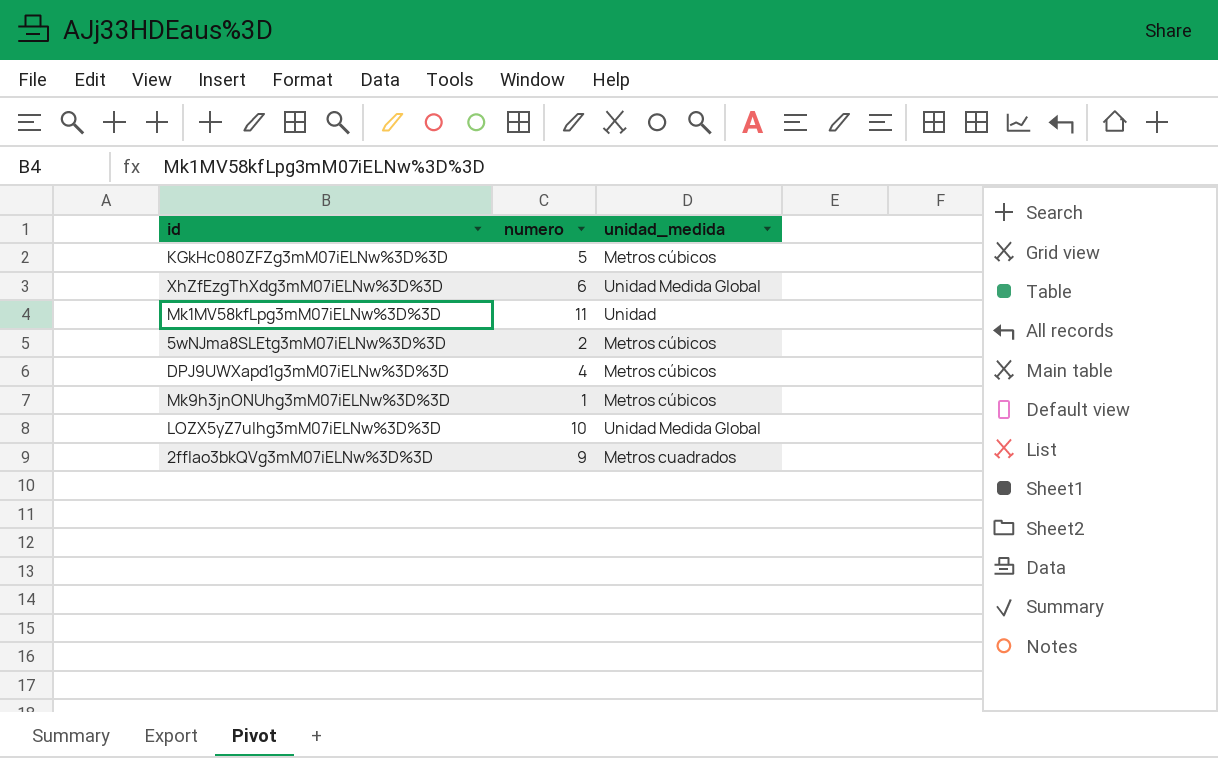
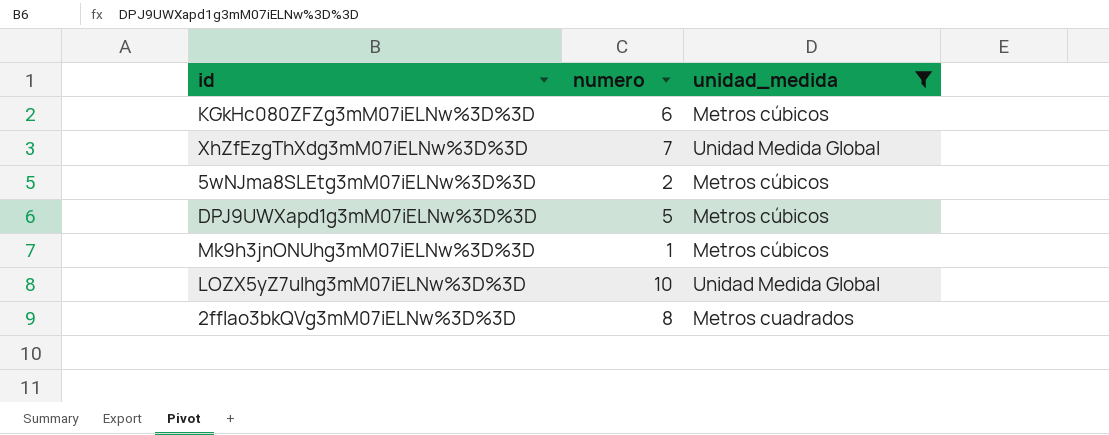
filter: none -> unidad_medida != Unidad
KGkHc080ZFZg3mM07iELNw%3D%3D | numero: 5 -> 6
XhZfEzgThXdg3mM07iELNw%3D%3D | numero: 6 -> 7
DPJ9UWXapd1g3mM07iELNw%3D%3D | numero: 4 -> 5
2fflao3bkQVg3mM07iELNw%3D%3D | numero: 9 -> 8

